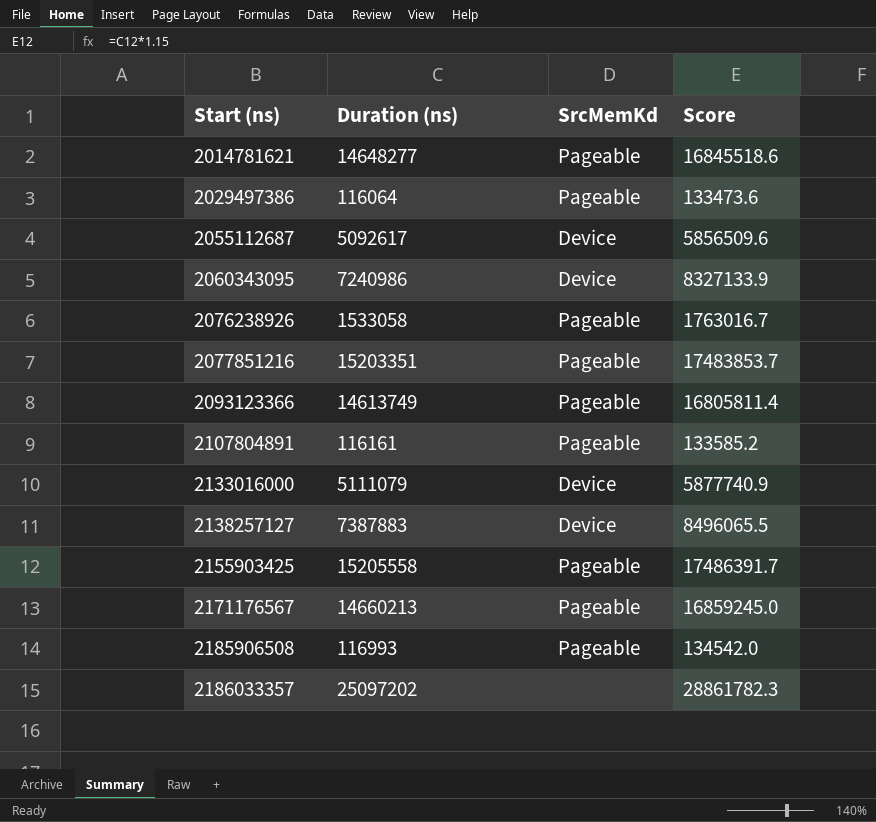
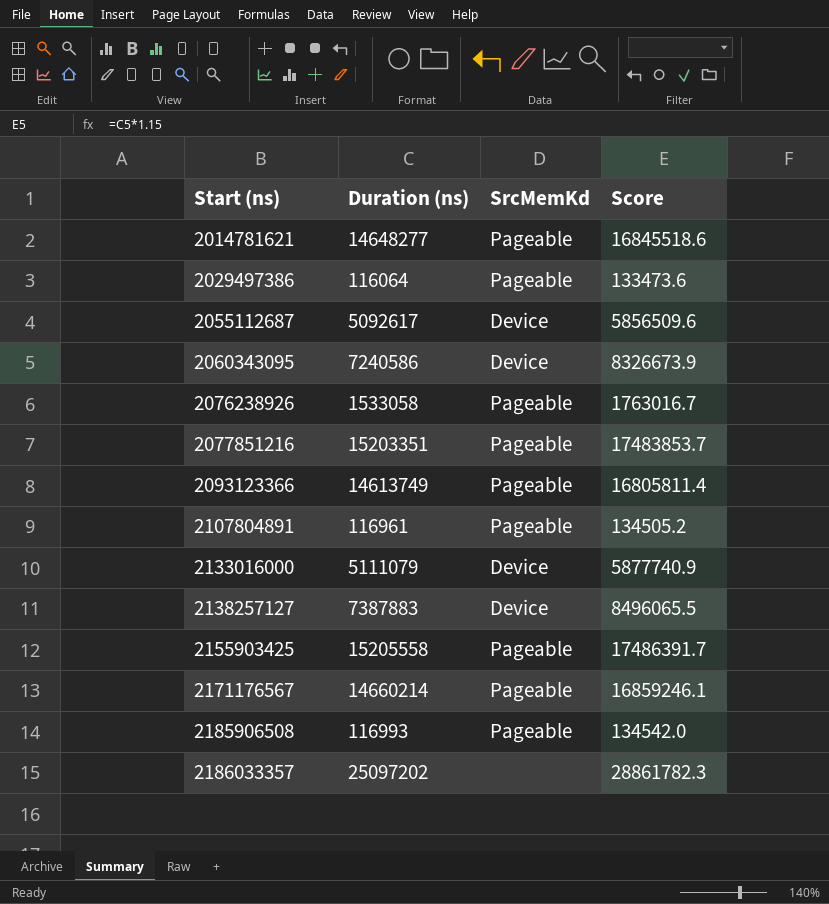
2060343095 | Duration (ns): 7240986 -> 7240586
2060343095 | Score: 8327133.9 -> 8326673.9
2107804891 | Duration (ns): 116161 -> 116961
2107804891 | Score: 133585.2 -> 134505.2
2171176567 | Duration (ns): 14660213 -> 14660214
2171176567 | Score: 16859245.0 -> 16859246.1

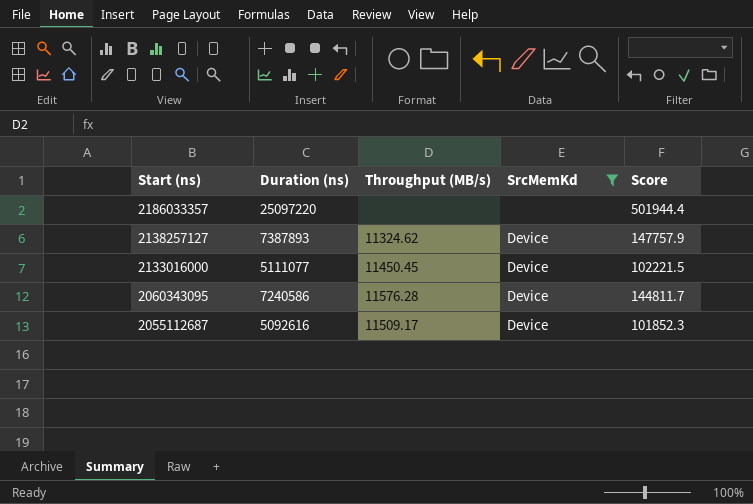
filter: none -> SrcMemKd != Pageable
row order: Start (ns) ascending -> Start (ns) descending
column Throughput (MB/s) | position: none -> 3
column Score | formula: [Duration (ns)] * 1.15 -> [Duration (ns)] * 0.02
2186033357 | Duration (ns): 25097202 -> 25097220
2138257127 | Duration (ns): 7387883 -> 7387893
2133016000 | Duration (ns): 5111079 -> 5111077
2055112687 | Duration (ns): 5092617 -> 5092616

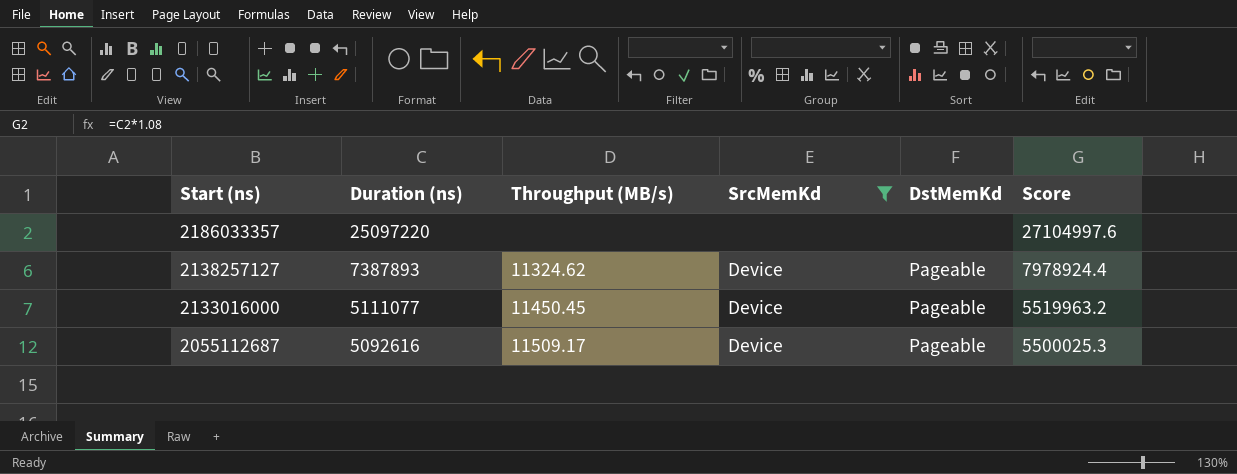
column DstMemKd | position: none -> 5
column Score | formula: [Duration (ns)] * 0.02 -> [Duration (ns)] * 1.08
row 2060343095: 7240586 | 11576.28 | Device | 144811.7 -> none

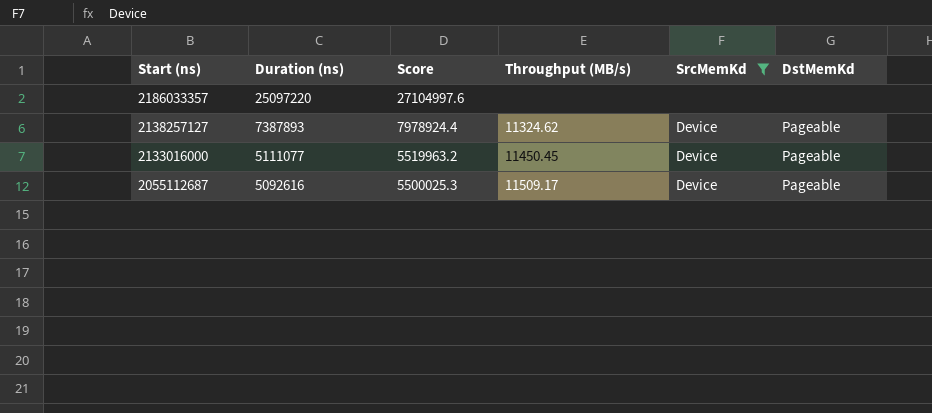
column Score | position: 6 -> 3

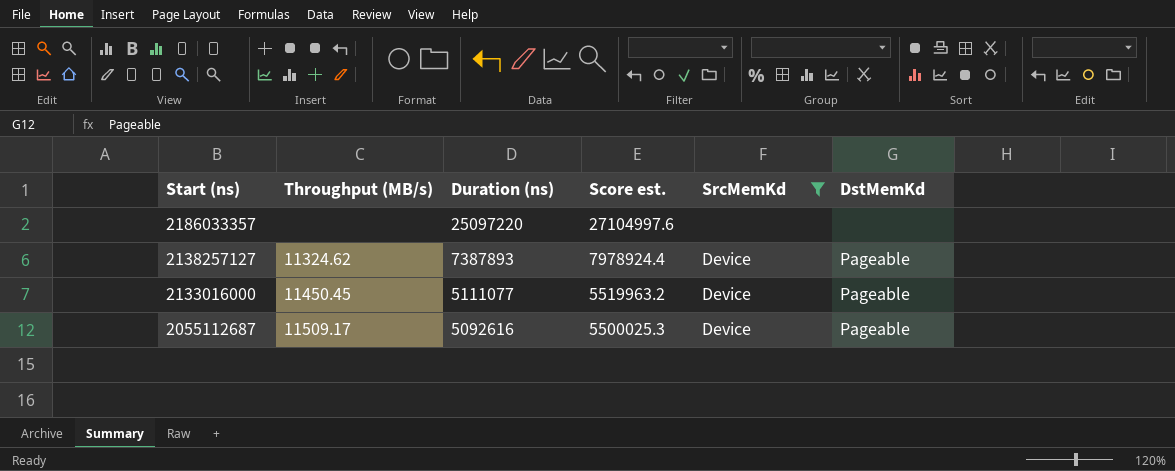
column Throughput (MB/s) | position: 4 -> 2
column name: Score -> Score est.

